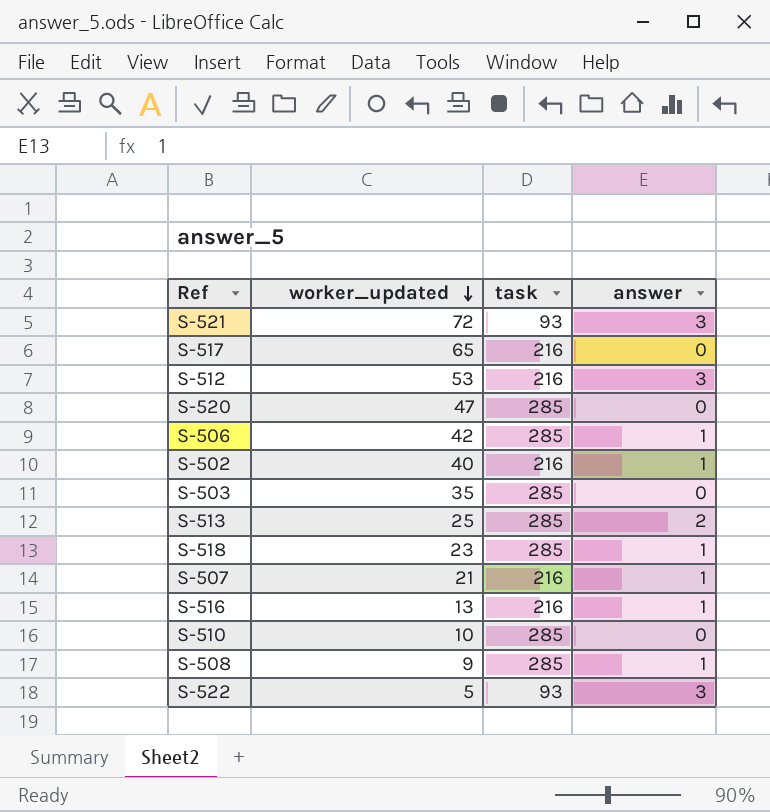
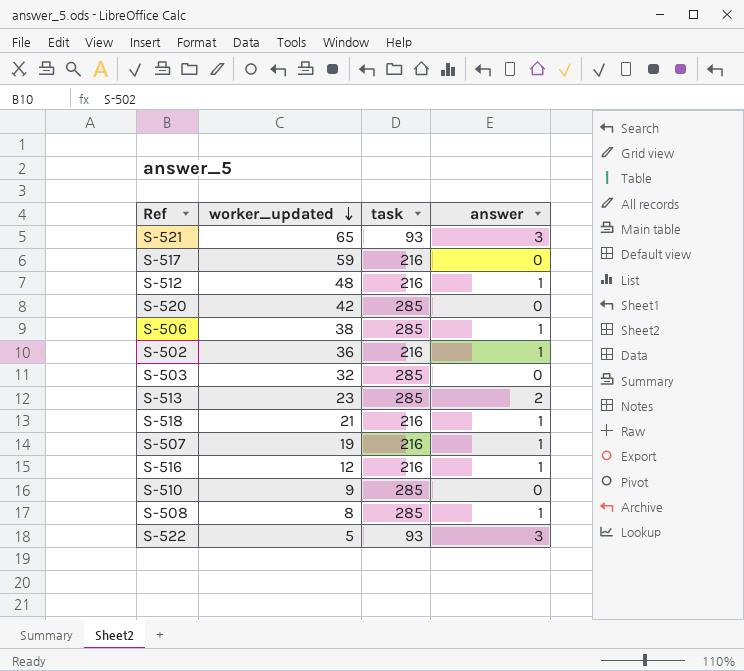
S-521 | worker_updated: 72 -> 65
S-517 | worker_updated: 65 -> 59
S-512 | worker_updated: 53 -> 48
S-512 | answer: 3 -> 1
S-520 | worker_updated: 47 -> 42
S-506 | worker_updated: 42 -> 38
S-502 | worker_updated: 40 -> 36
S-503 | worker_updated: 35 -> 32
S-513 | worker_updated: 25 -> 23
S-518 | worker_updated: 23 -> 21
S-518 | task: 285 -> 216
S-507 | worker_updated: 21 -> 19
S-516 | worker_updated: 13 -> 12
S-510 | worker_updated: 10 -> 9
S-508 | worker_updated: 9 -> 8

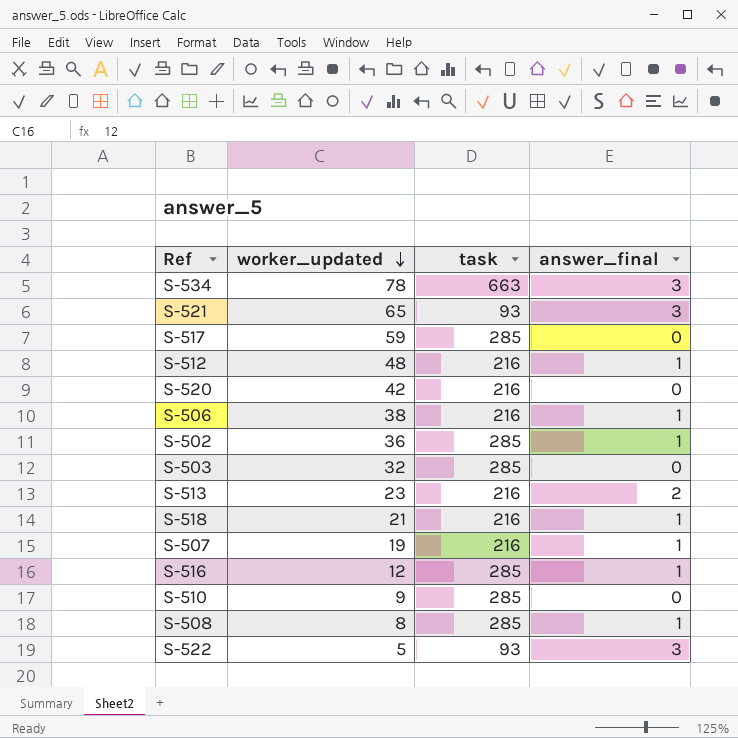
column name: answer -> answer_final
row S-534: none -> 78 | 663 | 3
S-517 | task: 216 -> 285
S-520 | task: 285 -> 216
S-506 | task: 285 -> 216
S-502 | task: 216 -> 285
S-513 | task: 285 -> 216
S-516 | task: 216 -> 285

